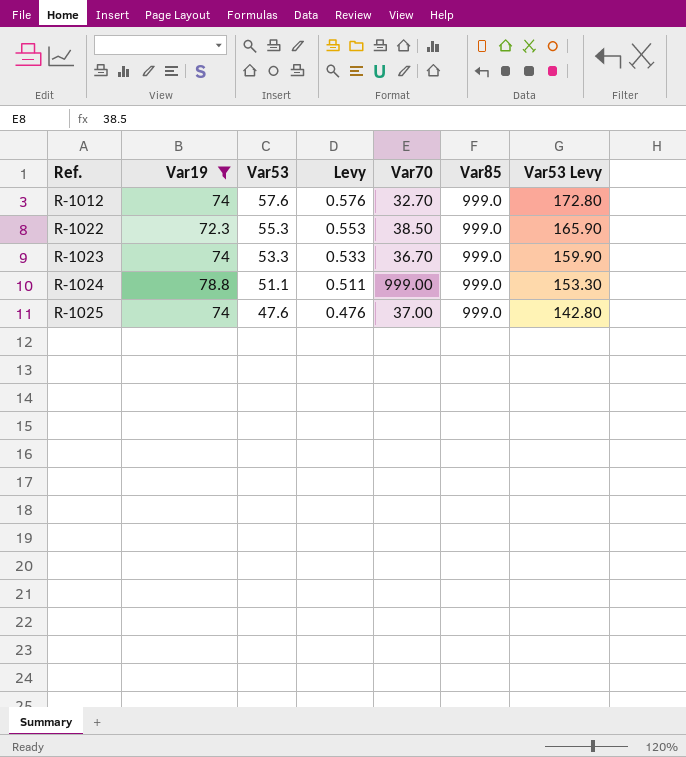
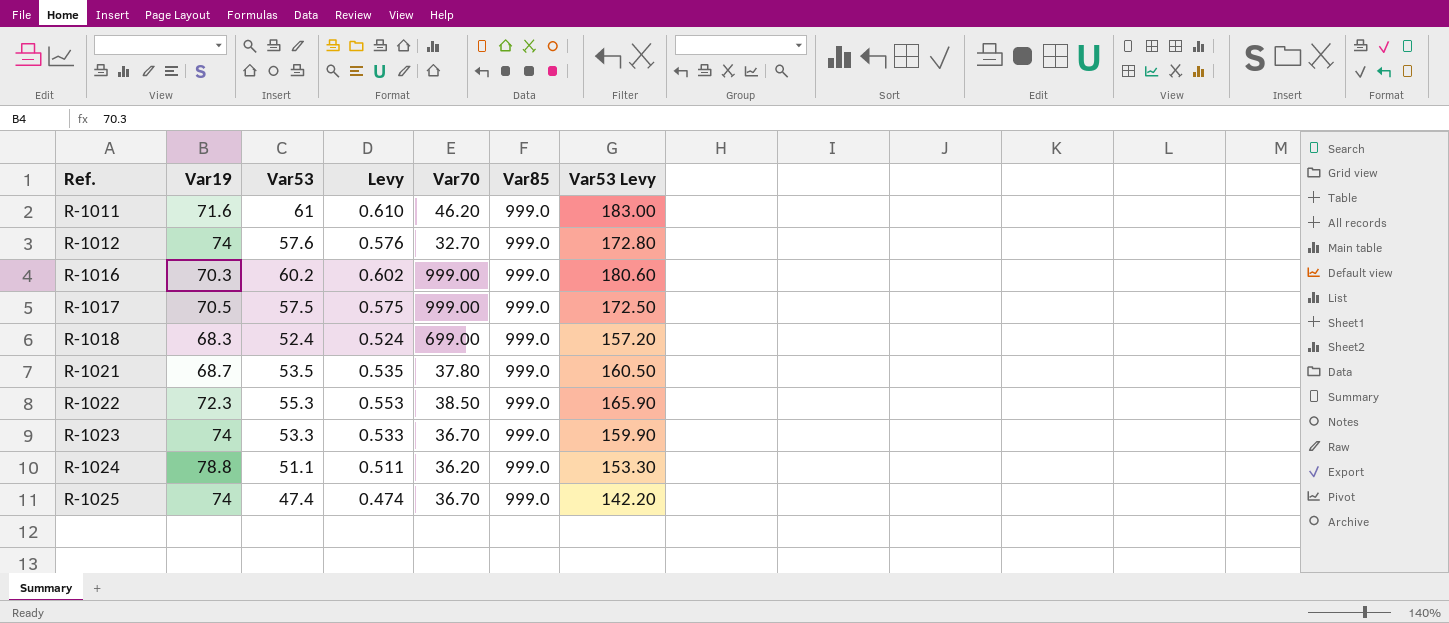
filter: Var19 >= 72.3 -> none
R-1024 | Var70: 999.00 -> 36.20
R-1025 | Var53: 47.6 -> 47.4
R-1025 | Levy: 0.476 -> 0.474
R-1025 | Var70: 37.00 -> 36.70
R-1025 | Var53 Levy: 142.80 -> 142.20

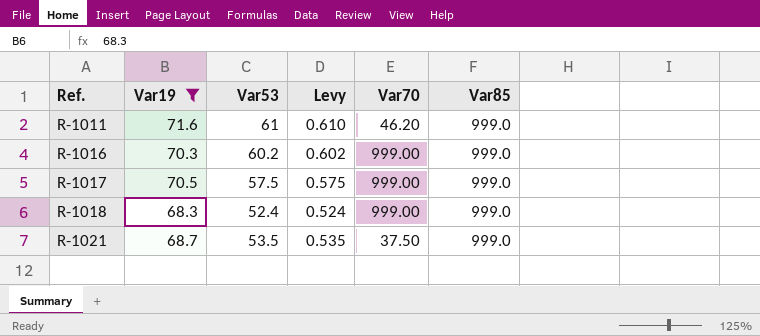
filter: none -> Var19 <= 71.6
column Var53 Levy | formula: [Var53] * 3 -> none
R-1018 | Var70: 699.00 -> 999.00
R-1021 | Var70: 37.80 -> 37.50

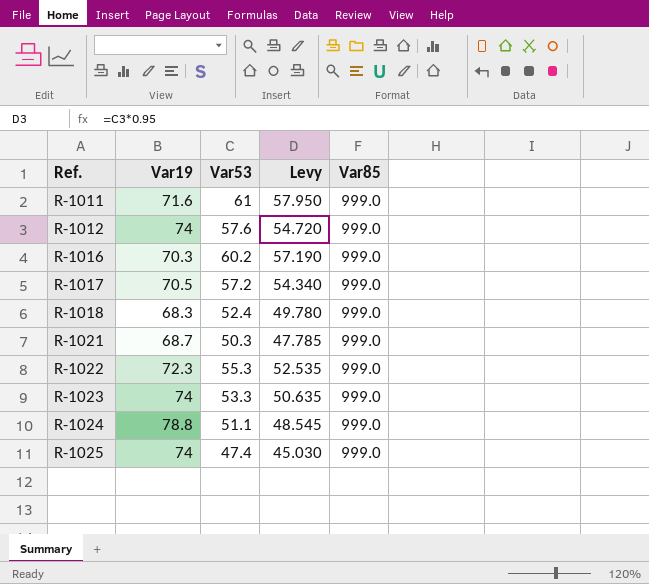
filter: Var19 <= 71.6 -> none
column Var70 | position: 5 -> none
column Levy | formula: [Var53] * 0.01 -> [Var53] * 0.95
R-1017 | Var53: 57.5 -> 57.2
R-1021 | Var53: 53.5 -> 50.3

